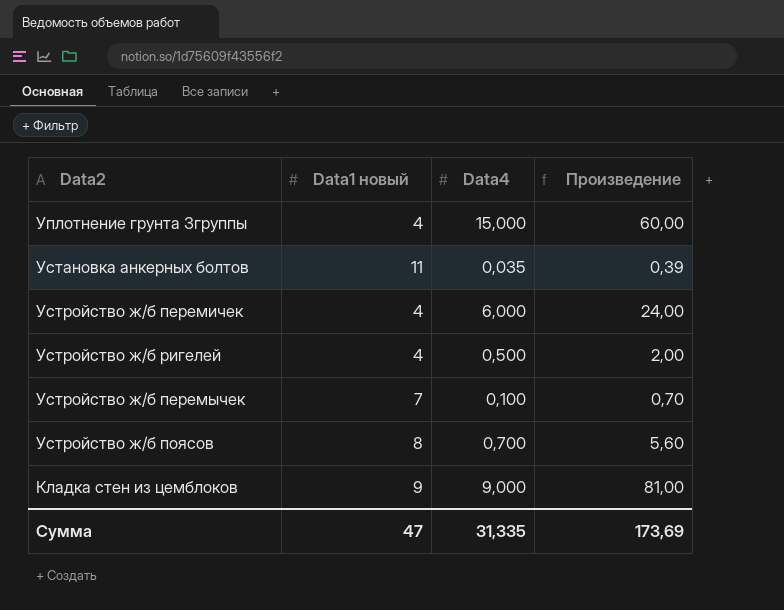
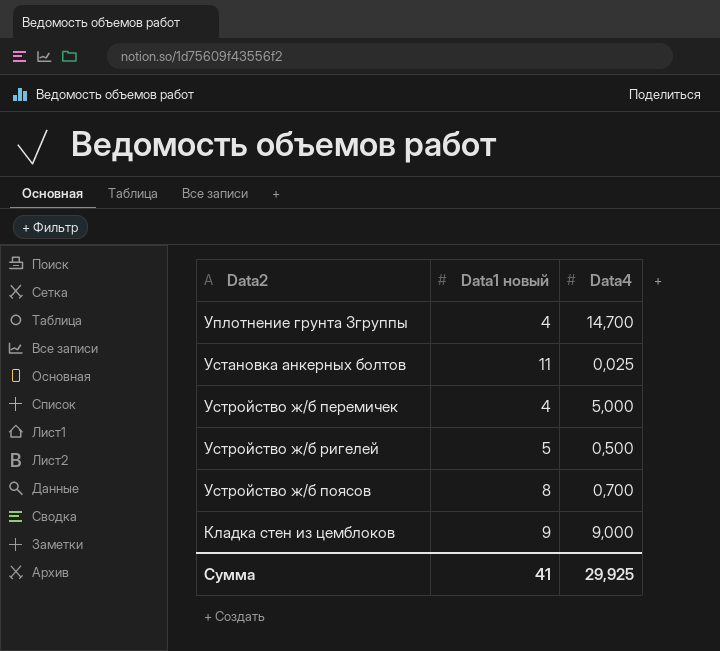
column Произведение | formula: [Data1 новый] * [Data4] -> none
row Устройство ж/б перемычек: 7 | 0,100 | 0,70 -> none
Уплотнение грунта 3группы | Data4: 15,000 -> 14,700
Установка анкерных болтов | Data4: 0,035 -> 0,025
Устройство ж/б перемичек | Data4: 6,000 -> 5,000
Устройство ж/б ригелей | Data1 новый: 4 -> 5
Сумма | Data1 новый: 47 -> 41
Сумма | Data4: 31,335 -> 29,925

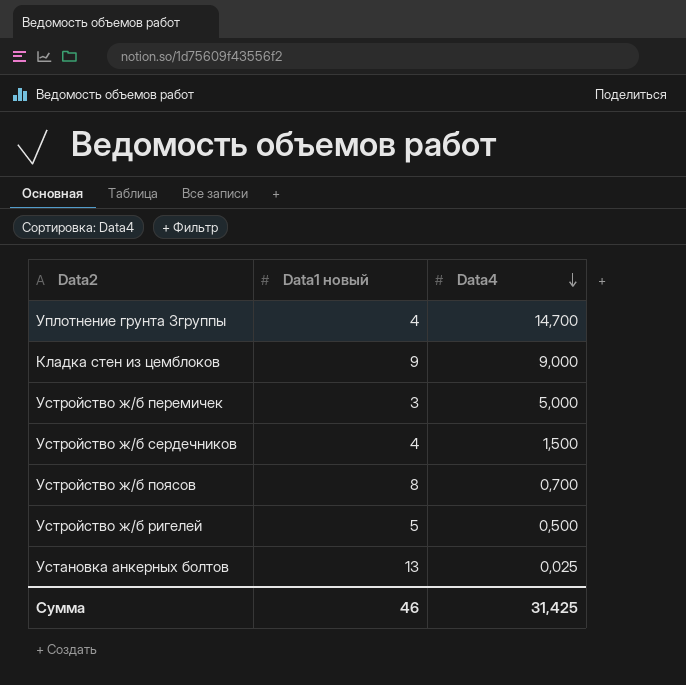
row order: none -> Data4 descending
Устройство ж/б перемичек | Data1 новый: 4 -> 3
row Устройство ж/б сердечников: none -> 4 | 1,500
Установка анкерных болтов | Data1 новый: 11 -> 13
Сумма | Data1 новый: 41 -> 46
Сумма | Data4: 29,925 -> 31,425

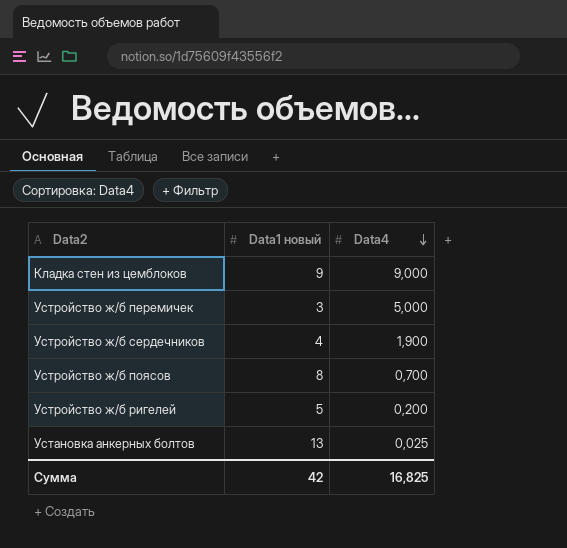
row Уплотнение грунта 3группы: 4 | 14,700 -> none
Устройство ж/б сердечников | Data4: 1,500 -> 1,900
Устройство ж/б ригелей | Data4: 0,500 -> 0,200
Сумма | Data1 новый: 46 -> 42
Сумма | Data4: 31,425 -> 16,825

